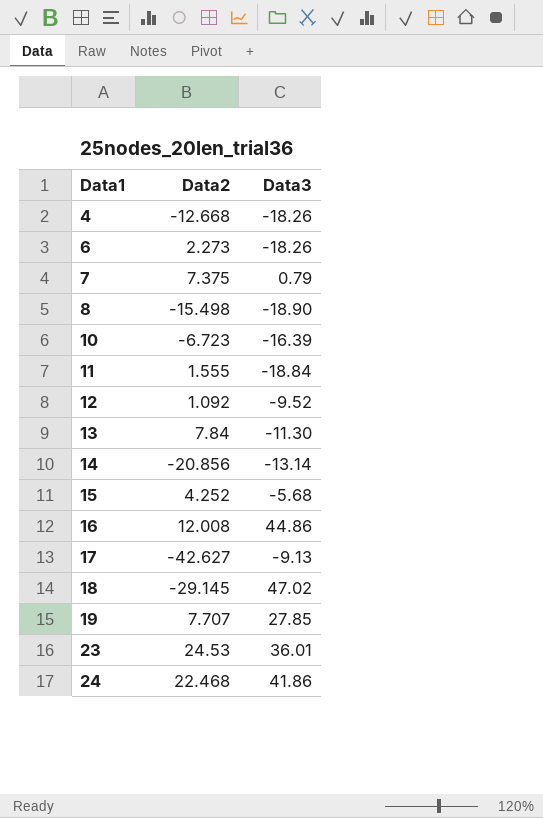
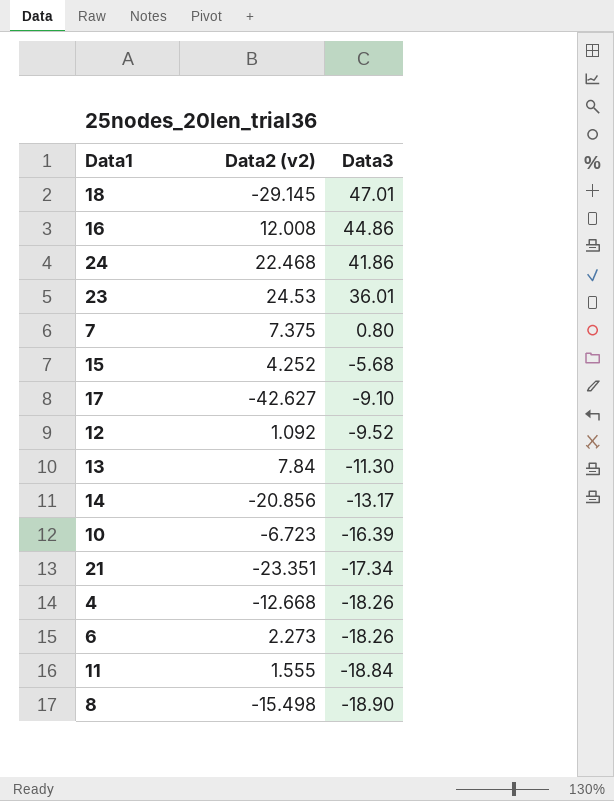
row order: Data1 ascending -> Data3 descending
column name: Data2 -> Data2 (v2)
row 19: 7.707 | 27.85 -> none
18 | Data3: 47.02 -> 47.01
7 | Data3: 0.79 -> 0.80
17 | Data3: -9.13 -> -9.10
14 | Data3: -13.14 -> -13.17
row 21: none -> -23.351 | -17.34

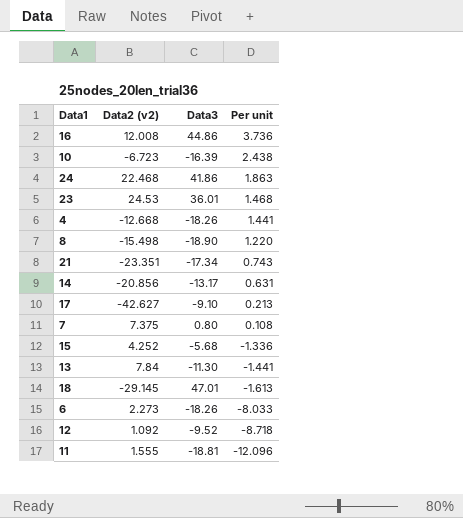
row order: Data3 descending -> Per unit descending
column Per unit | formula: none -> [Data3] / [Data2 (v2)]
11 | Data3: -18.84 -> -18.81

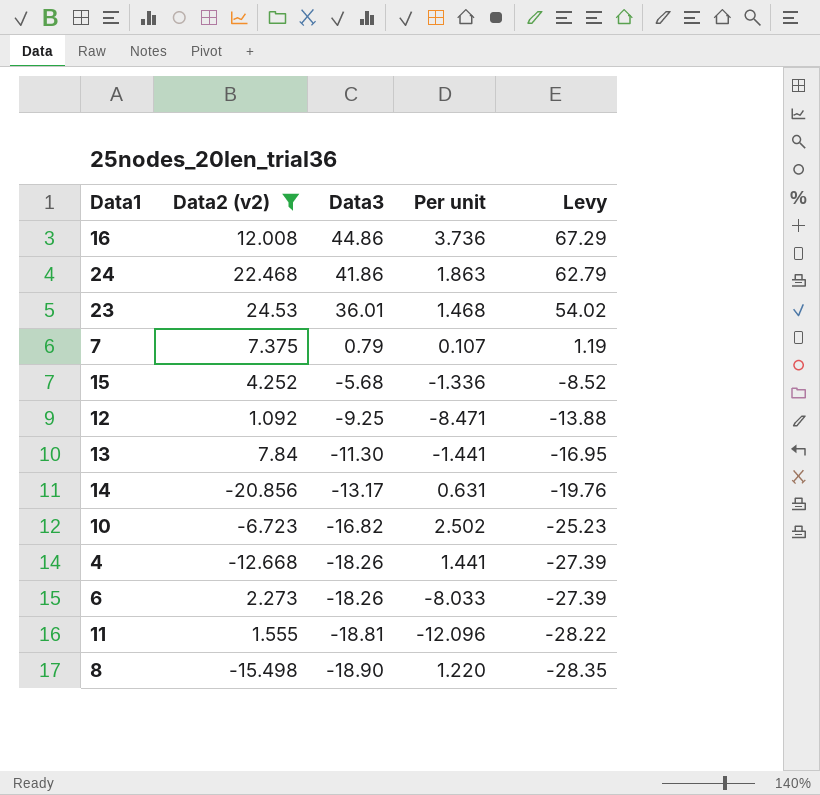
filter: none -> Data2 (v2) >= -20.856
row order: Per unit descending -> Data3 descending
column Levy | formula: none -> [Data3] * 1.5
7 | Data3: 0.80 -> 0.79
7 | Per unit: 0.108 -> 0.107
12 | Data3: -9.52 -> -9.25
12 | Per unit: -8.718 -> -8.471
10 | Data3: -16.39 -> -16.82
10 | Per unit: 2.438 -> 2.502

